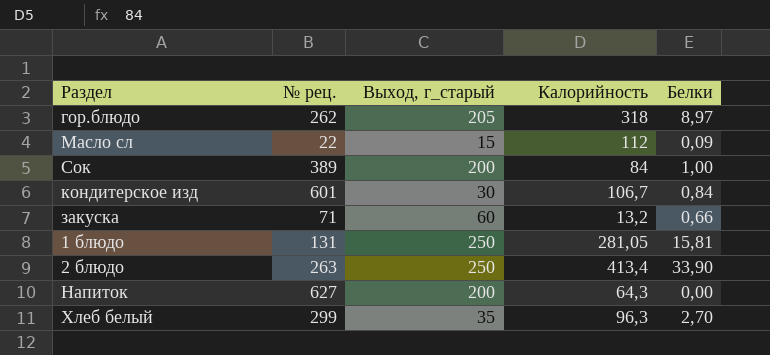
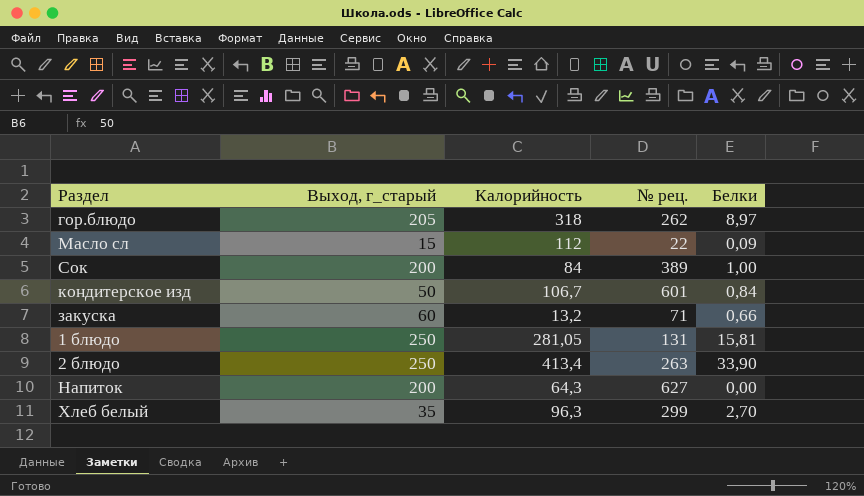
column № рец. | position: 2 -> 4
кондитерское изд | Выход, г_старый: 30 -> 50

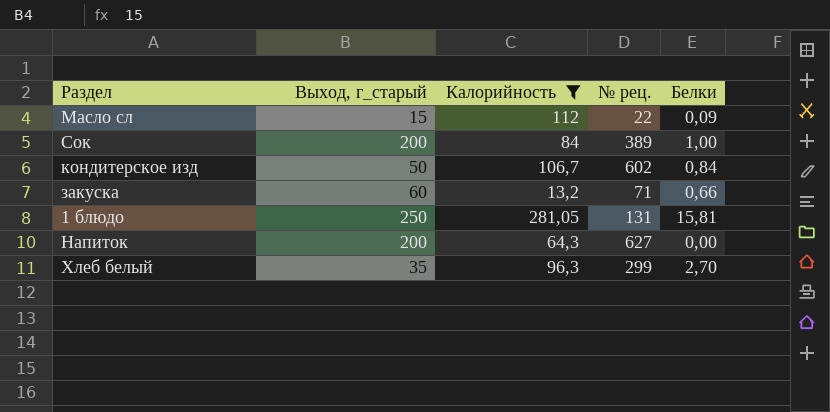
filter: none -> Калорийность <= 281,05
кондитерское изд | № рец.: 601 -> 602

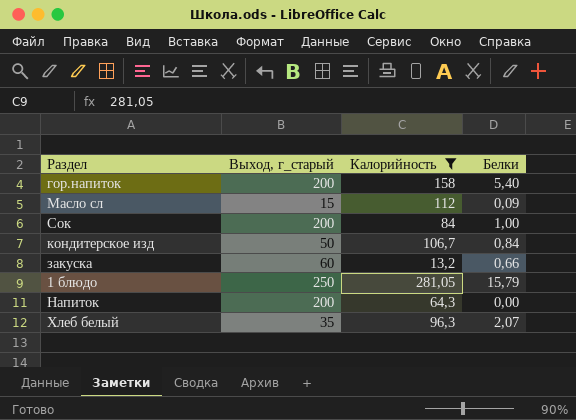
column № рец. | position: 4 -> none
row гор.напиток: none -> 200 | 158 | 5,40
1 блюдо | Белки: 15,81 -> 15,79
Хлеб белый | Белки: 2,70 -> 2,07

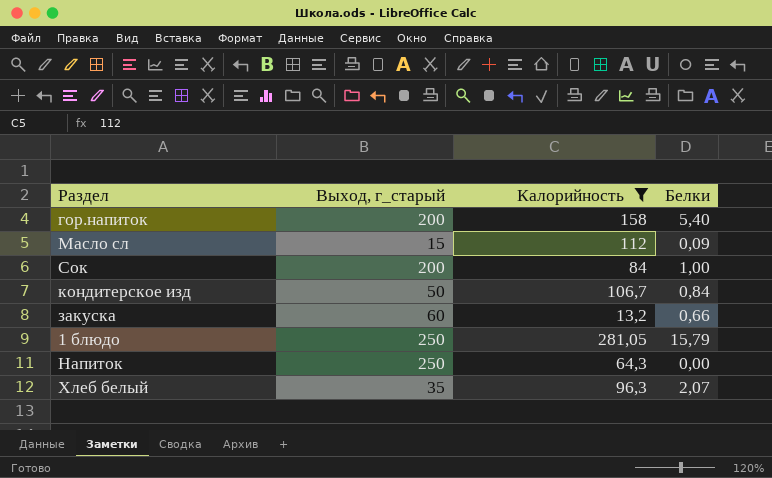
Напиток | Выход, г_старый: 200 -> 250

